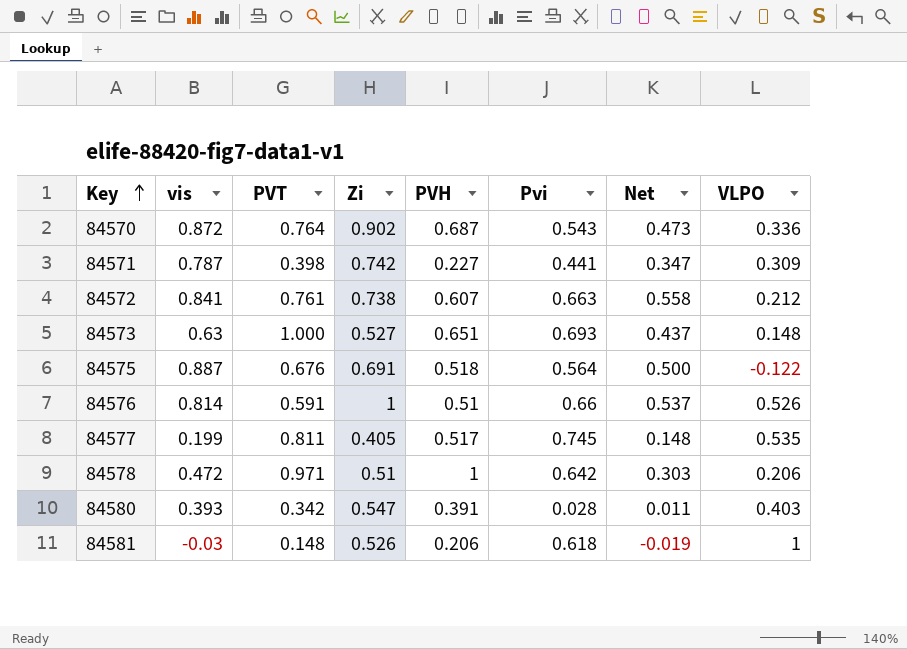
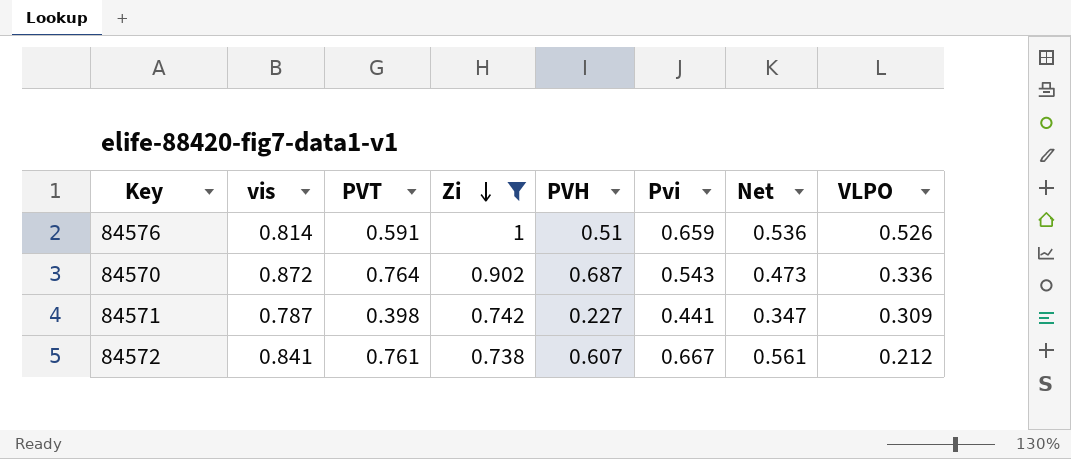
filter: none -> Zi >= 0.738
row order: Key ascending -> Zi descending
84576 | Pvi: 0.66 -> 0.659
84576 | Net: 0.537 -> 0.536
84572 | Pvi: 0.663 -> 0.667
84572 | Net: 0.558 -> 0.561

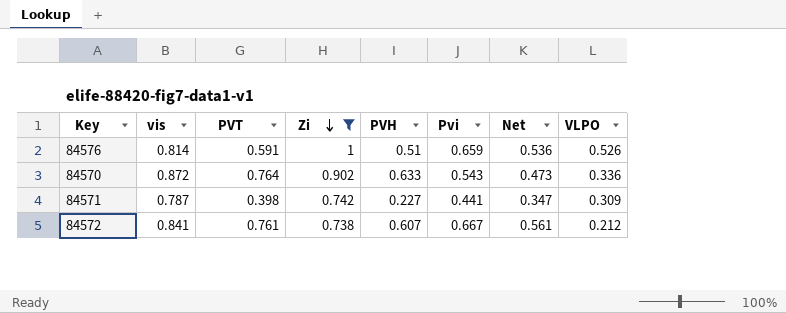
84570 | PVH: 0.687 -> 0.633

